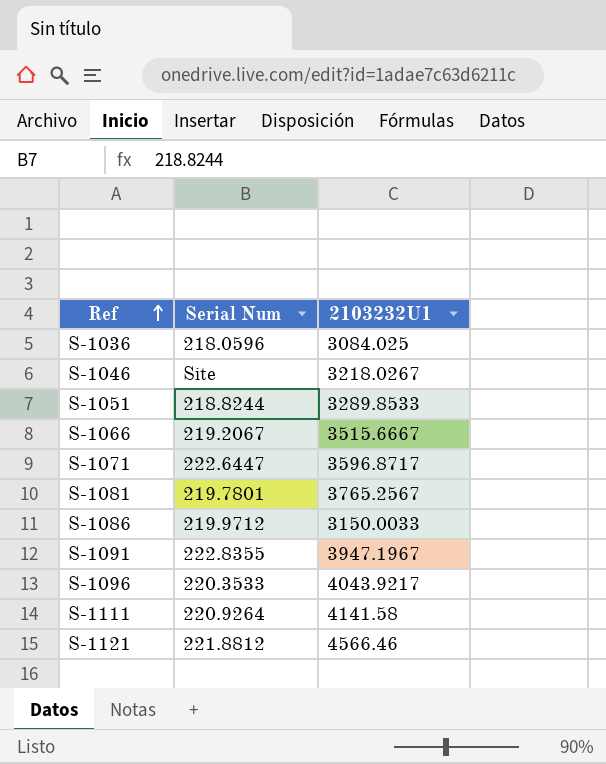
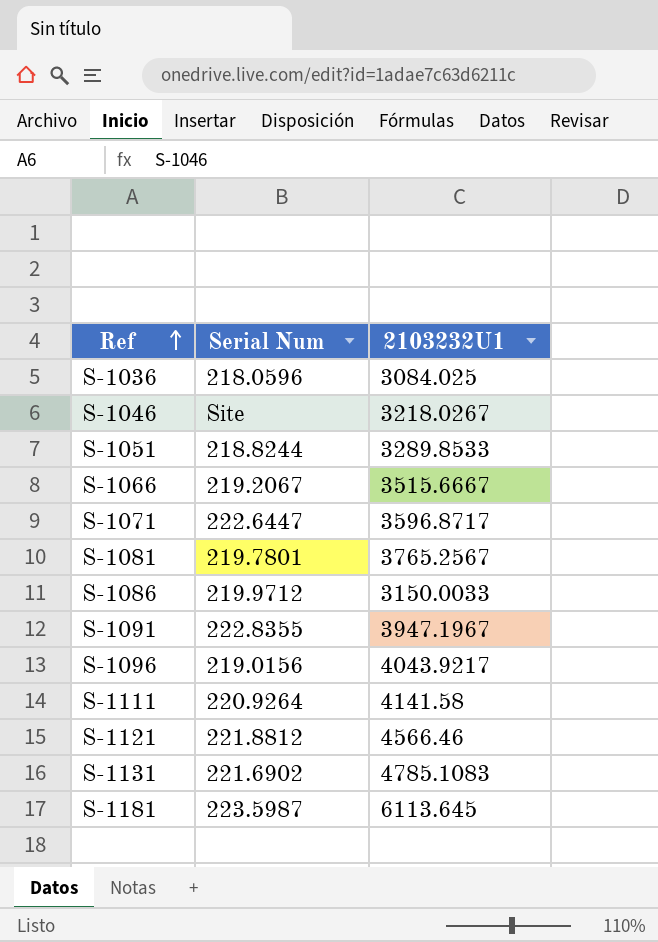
S-1096 | Serial Num: 220.3533 -> 219.0156
row S-1131: none -> 221.6902 | 4785.1083
row S-1181: none -> 223.5987 | 6113.645

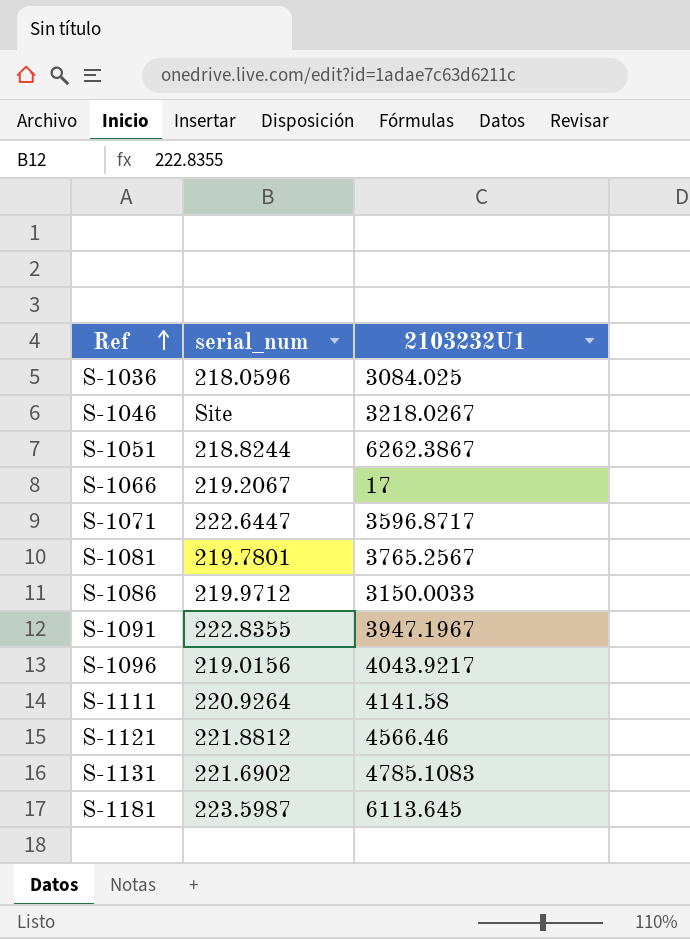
column name: Serial Num -> serial_num
S-1051 | 2103232U1: 3289.8533 -> 6262.3867
S-1066 | 2103232U1: 3515.6667 -> 17

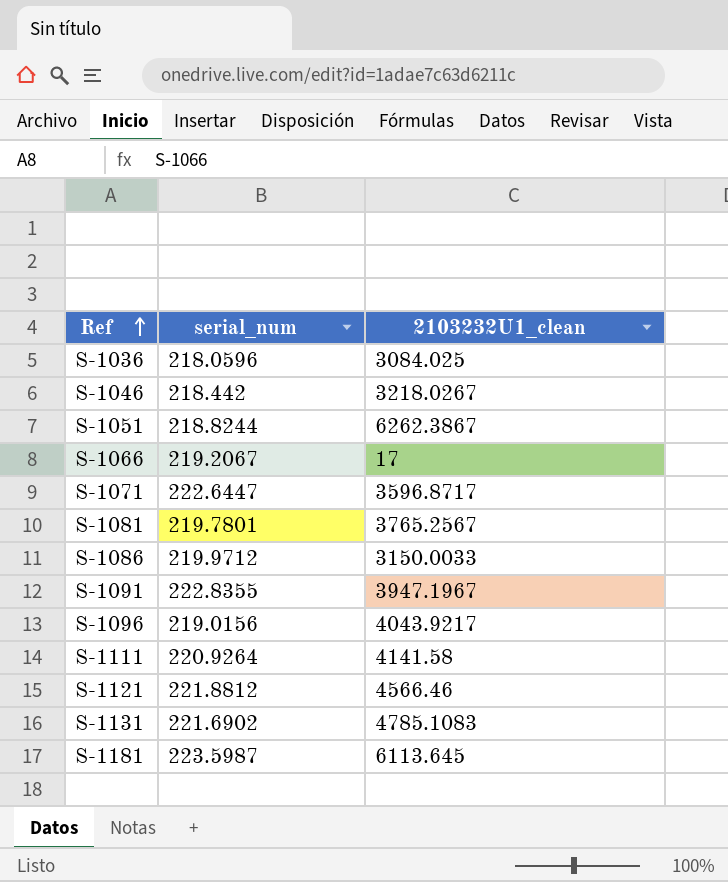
column name: 2103232U1 -> 2103232U1_clean
S-1046 | serial_num: Site -> 218.442

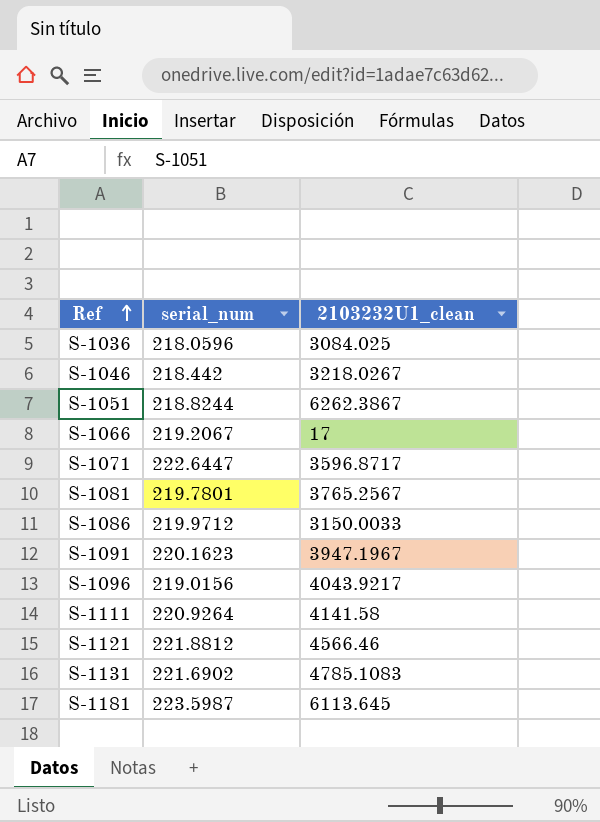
S-1091 | serial_num: 222.8355 -> 220.1623

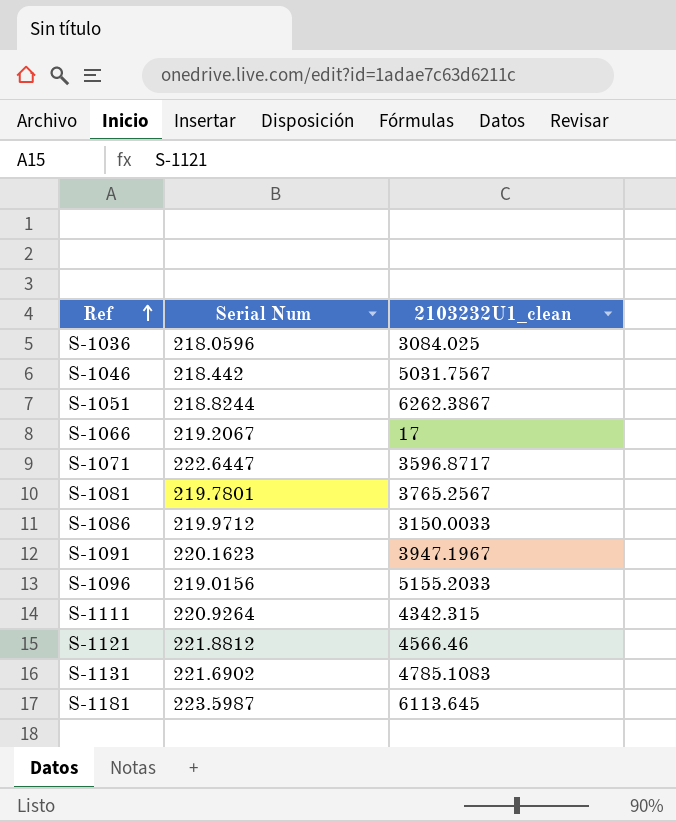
column name: serial_num -> Serial Num
S-1046 | 2103232U1_clean: 3218.0267 -> 5031.7567
S-1096 | 2103232U1_clean: 4043.9217 -> 5155.2033
S-1111 | 2103232U1_clean: 4141.58 -> 4342.315

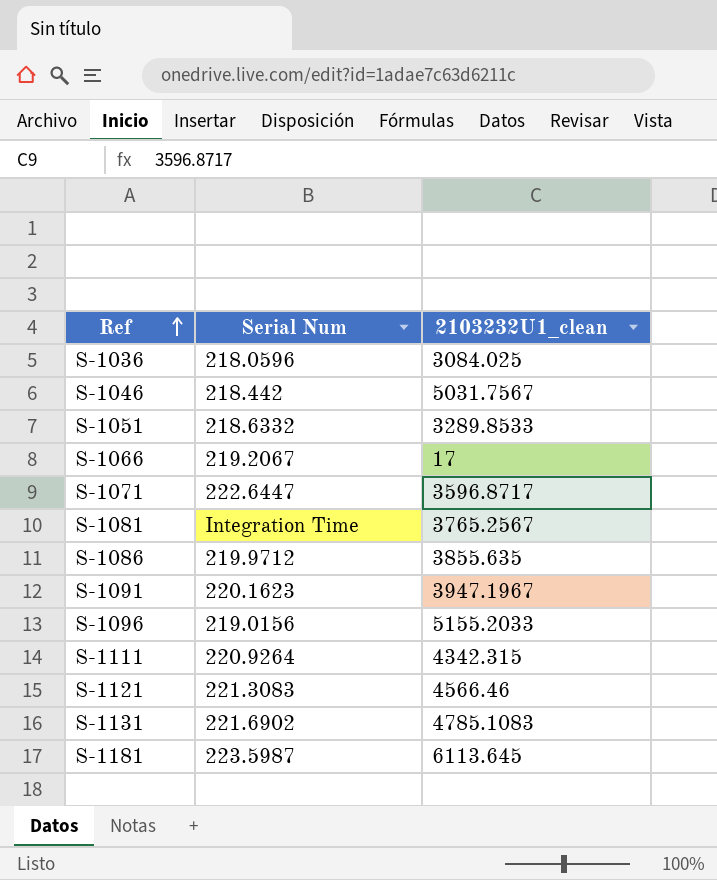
S-1051 | Serial Num: 218.8244 -> 218.6332
S-1051 | 2103232U1_clean: 6262.3867 -> 3289.8533
S-1081 | Serial Num: 219.7801 -> Integration Time
S-1086 | 2103232U1_clean: 3150.0033 -> 3855.635
S-1121 | Serial Num: 221.8812 -> 221.3083

